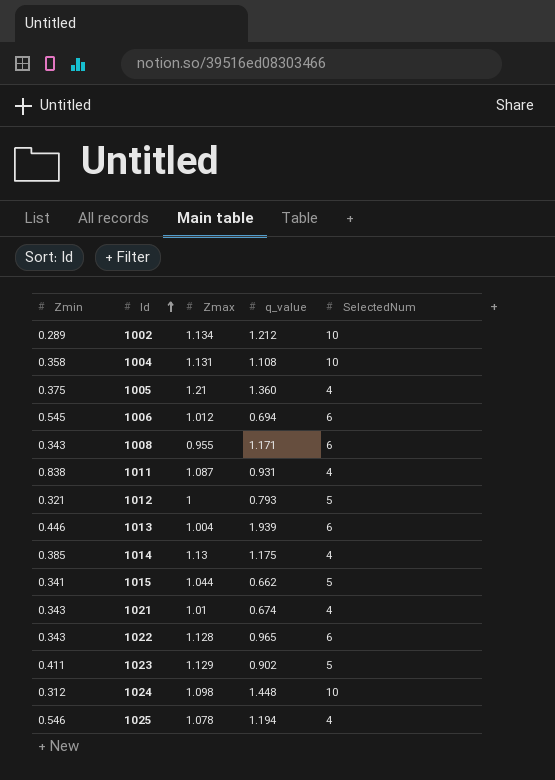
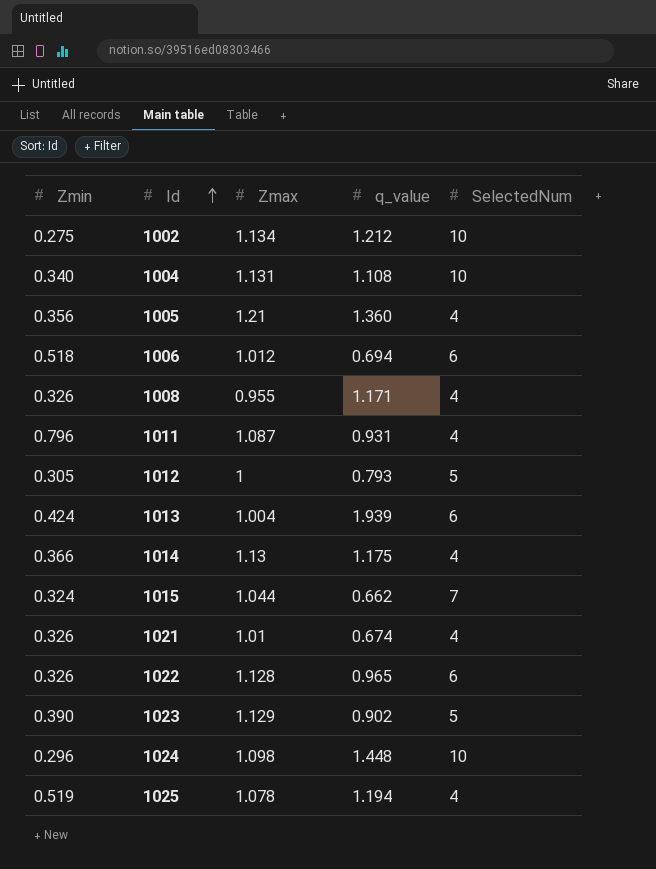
1002 | Zmin: 0.289 -> 0.275
1004 | Zmin: 0.358 -> 0.340
1005 | Zmin: 0.375 -> 0.356
1006 | Zmin: 0.545 -> 0.518
1008 | Zmin: 0.343 -> 0.326
1008 | SelectedNum: 6 -> 4
1011 | Zmin: 0.838 -> 0.796
1012 | Zmin: 0.321 -> 0.305
1013 | Zmin: 0.446 -> 0.424
1014 | Zmin: 0.385 -> 0.366
1015 | Zmin: 0.341 -> 0.324
1015 | SelectedNum: 5 -> 7
1021 | Zmin: 0.343 -> 0.326
1022 | Zmin: 0.343 -> 0.326
1023 | Zmin: 0.411 -> 0.390
1024 | Zmin: 0.312 -> 0.296
1025 | Zmin: 0.546 -> 0.519

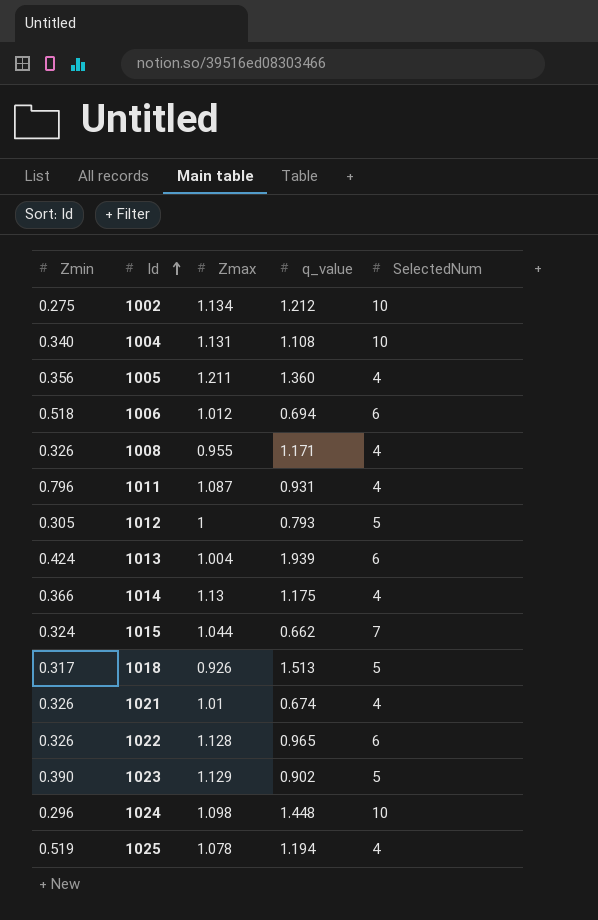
1005 | Zmax: 1.21 -> 1.211
row 1018: none -> 0.317 | 0.926 | 1.513 | 5

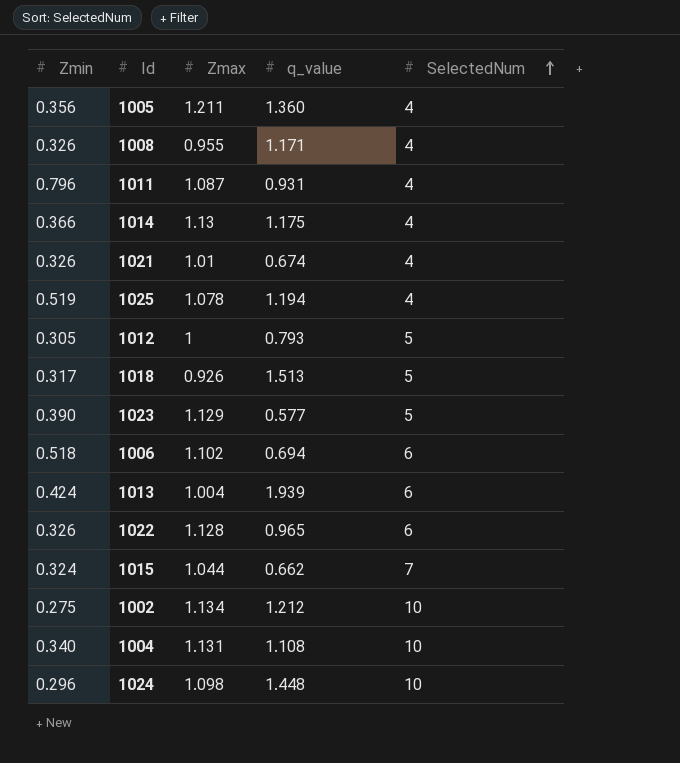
row order: Id ascending -> SelectedNum ascending
1023 | q_value: 0.902 -> 0.577
1006 | Zmax: 1.012 -> 1.102

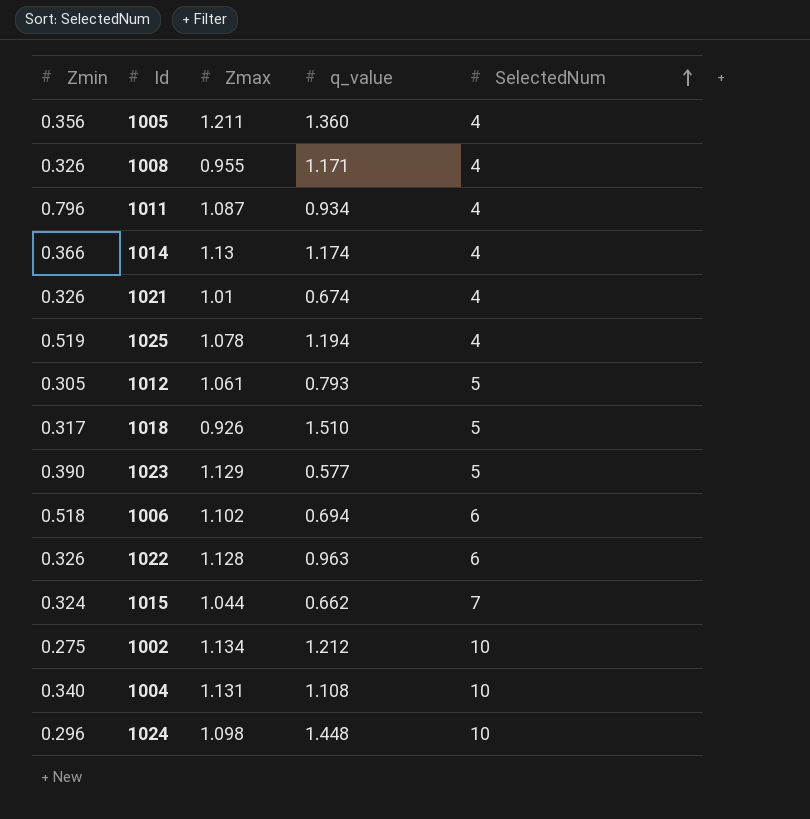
row 1013: 0.424 | 1.004 | 1.939 | 6 -> none
1011 | q_value: 0.931 -> 0.934
1014 | q_value: 1.175 -> 1.174
1012 | Zmax: 1 -> 1.061
1018 | q_value: 1.513 -> 1.510
1022 | q_value: 0.965 -> 0.963

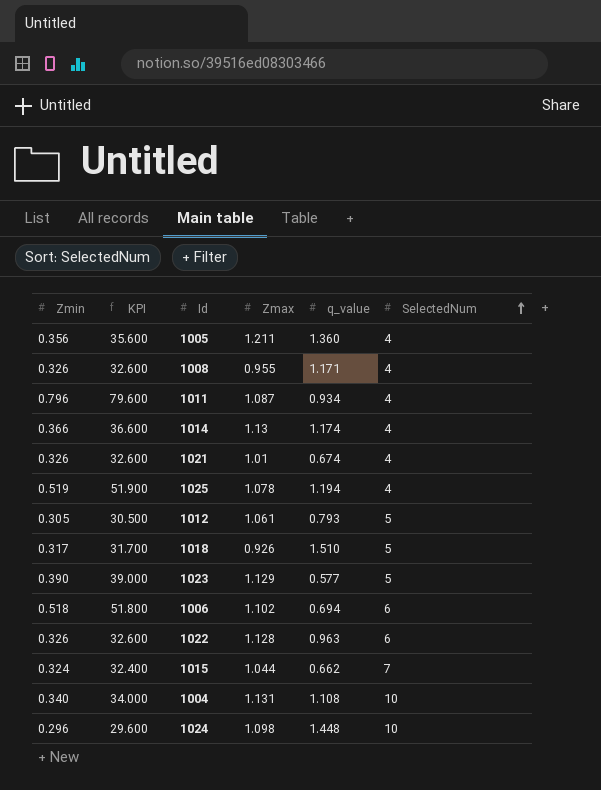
column KPI | formula: none -> [Zmin] * 100
row 1002: 0.275 | 1.134 | 1.212 | 10 -> none

